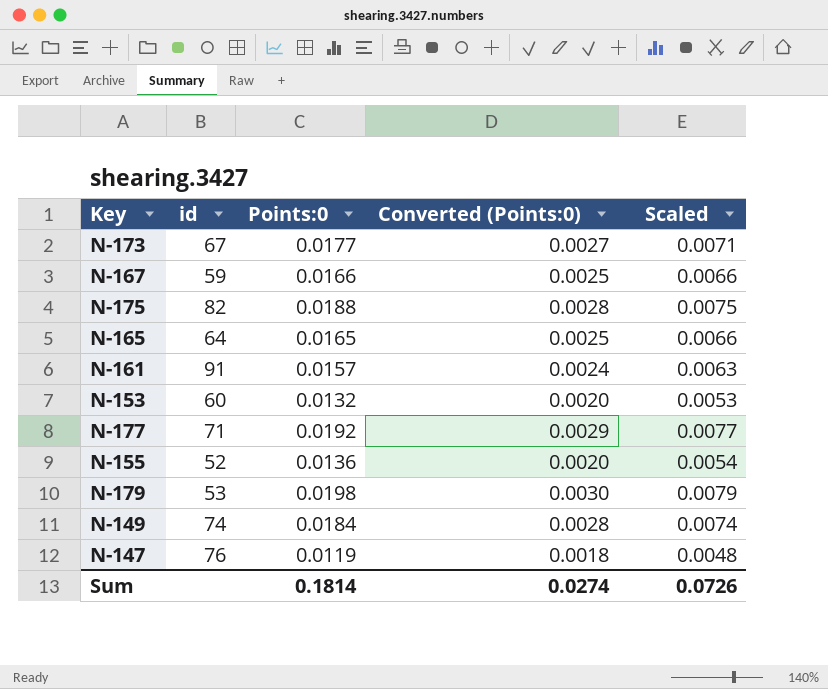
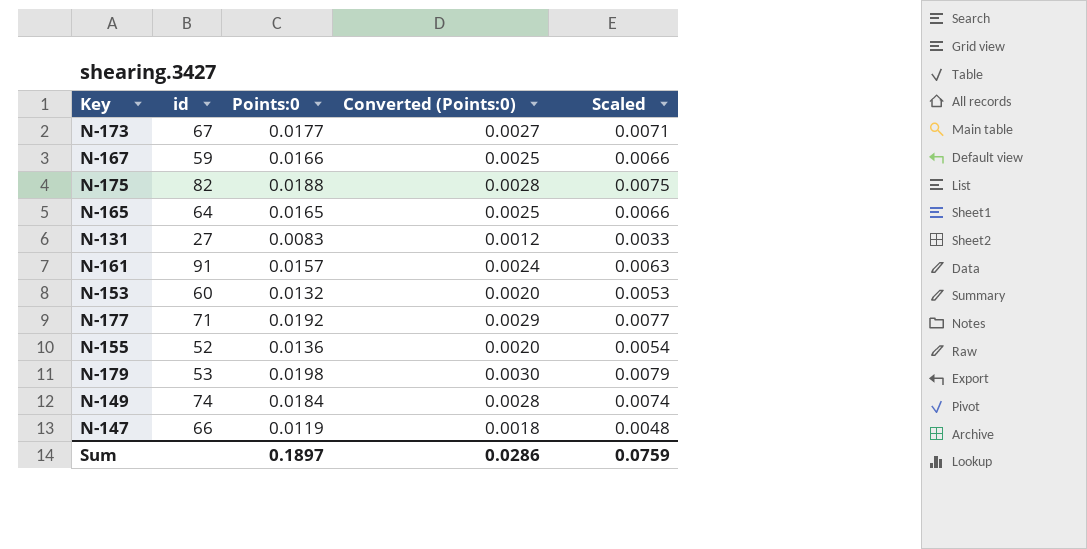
row N-131: none -> 27 | 0.0083 | 0.0012 | 0.0033
N-147 | id: 76 -> 66
Sum | Points:0: 0.1814 -> 0.1897
Sum | Converted (Points:0): 0.0274 -> 0.0286
Sum | Scaled: 0.0726 -> 0.0759

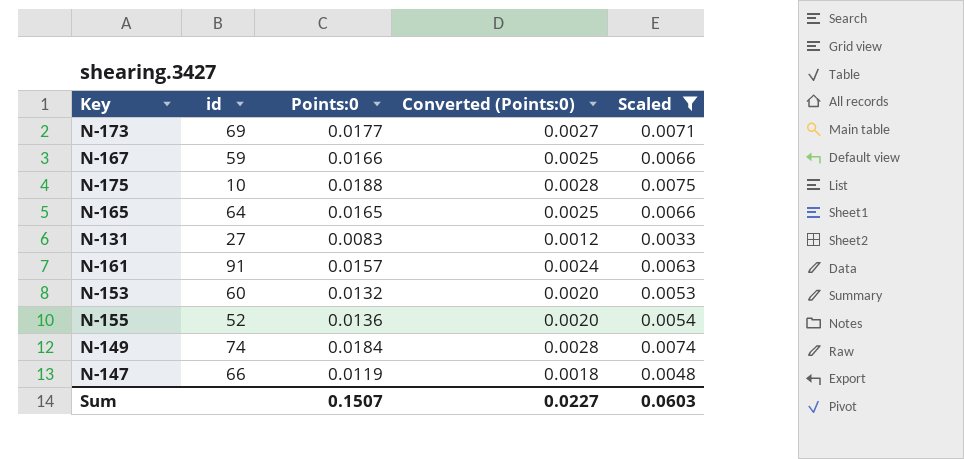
filter: none -> Scaled <= 0.0075
N-173 | id: 67 -> 69
N-175 | id: 82 -> 10
Sum | Points:0: 0.1897 -> 0.1507
Sum | Converted (Points:0): 0.0286 -> 0.0227
Sum | Scaled: 0.0759 -> 0.0603

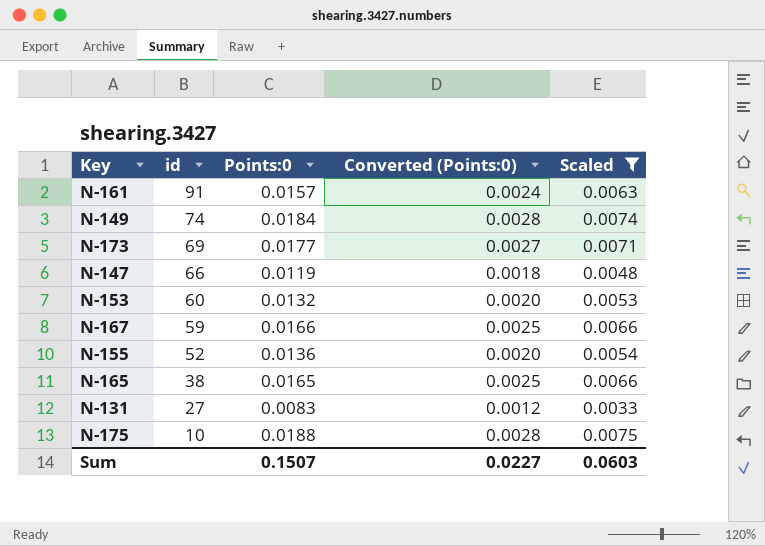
row order: none -> id descending
N-165 | id: 64 -> 38

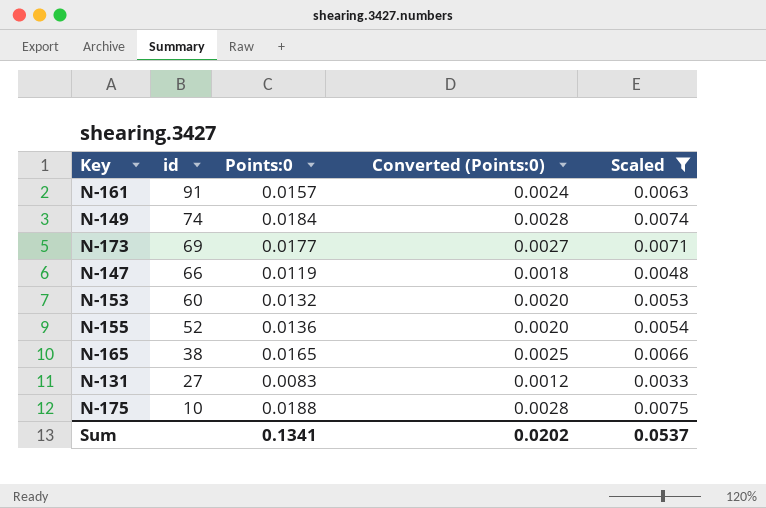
row N-167: 59 | 0.0166 | 0.0025 | 0.0066 -> none
Sum | Points:0: 0.1507 -> 0.1341
Sum | Converted (Points:0): 0.0227 -> 0.0202
Sum | Scaled: 0.0603 -> 0.0537

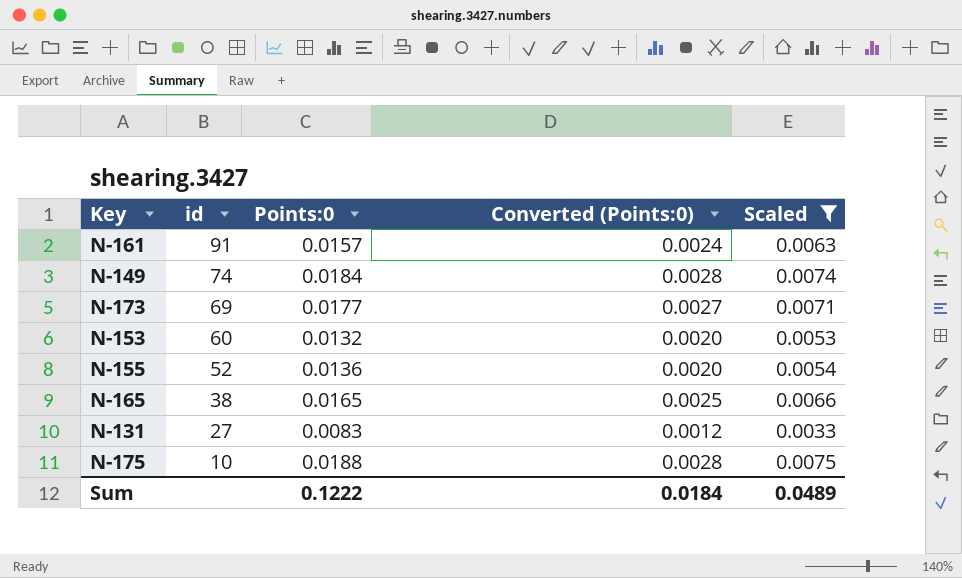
row N-147: 66 | 0.0119 | 0.0018 | 0.0048 -> none
Sum | Points:0: 0.1341 -> 0.1222
Sum | Converted (Points:0): 0.0202 -> 0.0184
Sum | Scaled: 0.0537 -> 0.0489

